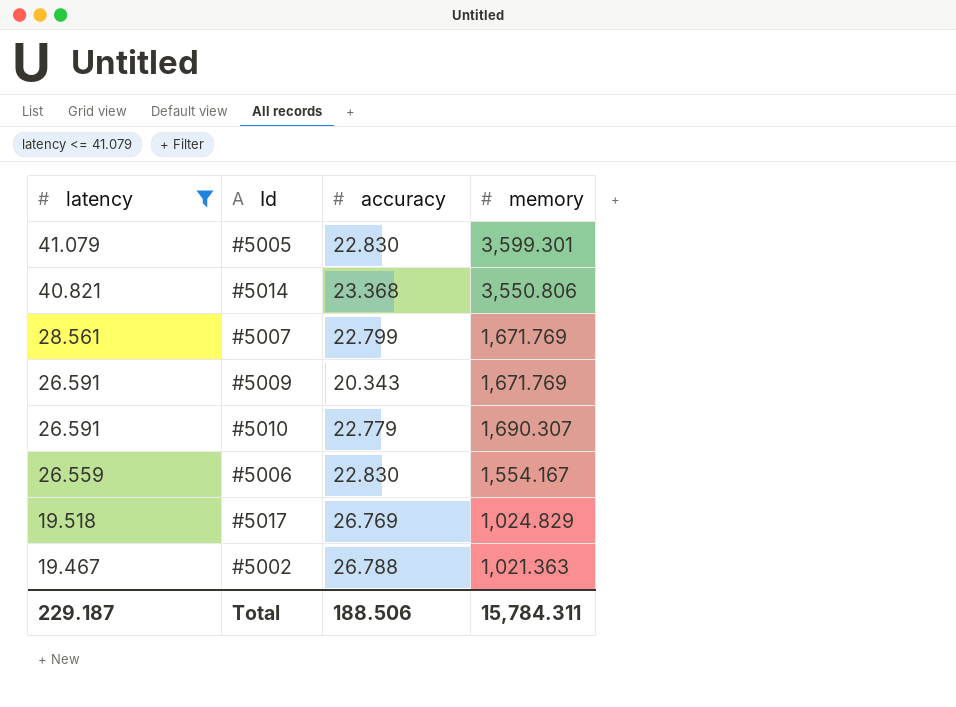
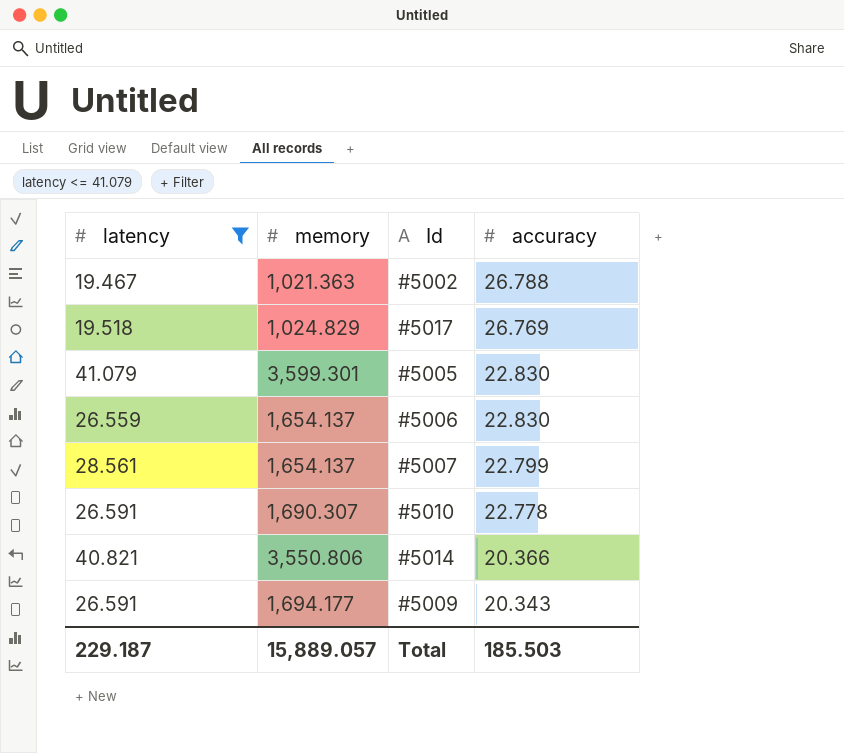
row order: latency descending -> accuracy descending
column memory | position: 4 -> 2
#5006 | memory: 1,554.167 -> 1,654.137
#5007 | memory: 1,671.769 -> 1,654.137
#5010 | accuracy: 22.779 -> 22.778
#5014 | accuracy: 23.368 -> 20.366
#5009 | memory: 1,671.769 -> 1,694.177
Total | memory: 15,784.311 -> 15,889.057
Total | accuracy: 188.506 -> 185.503

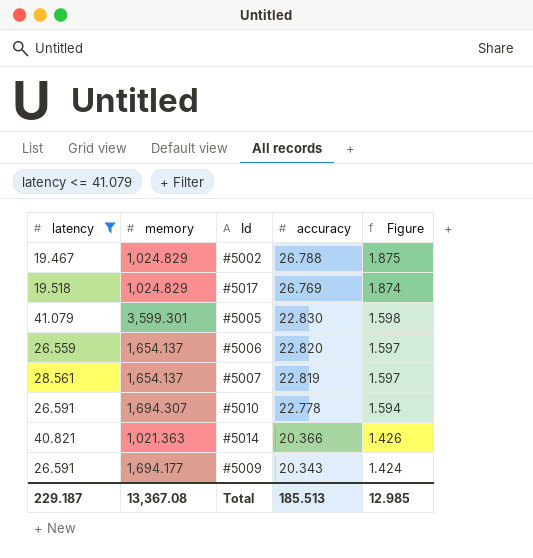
column Figure | formula: none -> [accuracy] * 0.07
#5002 | memory: 1,021.363 -> 1,024.829
#5006 | accuracy: 22.830 -> 22.820
#5007 | accuracy: 22.799 -> 22.819
#5010 | memory: 1,690.307 -> 1,694.307
#5014 | memory: 3,550.806 -> 1,021.363
Total | memory: 15,889.057 -> 13,367.08
Total | accuracy: 185.503 -> 185.513

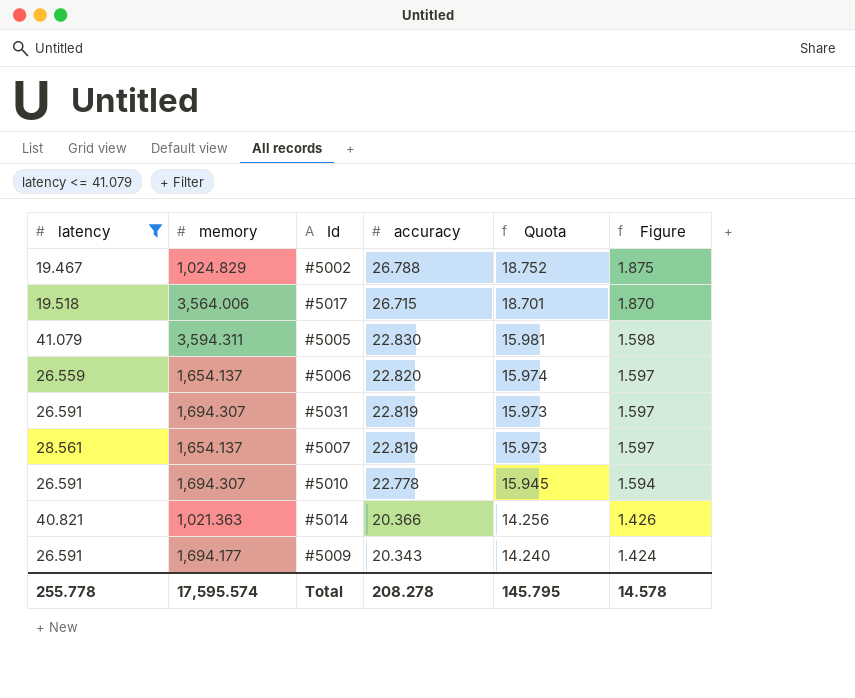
column Quota | formula: none -> [accuracy] * 0.7
#5017 | memory: 1,024.829 -> 3,564.006
#5017 | accuracy: 26.769 -> 26.715
#5017 | Figure: 1.874 -> 1.870
#5005 | memory: 3,599.301 -> 3,594.311
row #5031: none -> 26.591 | 1,694.307 | 22.819 | 15.973 | 1.597
Total | latency: 229.187 -> 255.778
Total | memory: 13,367.08 -> 17,595.574
Total | accuracy: 185.513 -> 208.278
Total | Figure: 12.985 -> 14.578

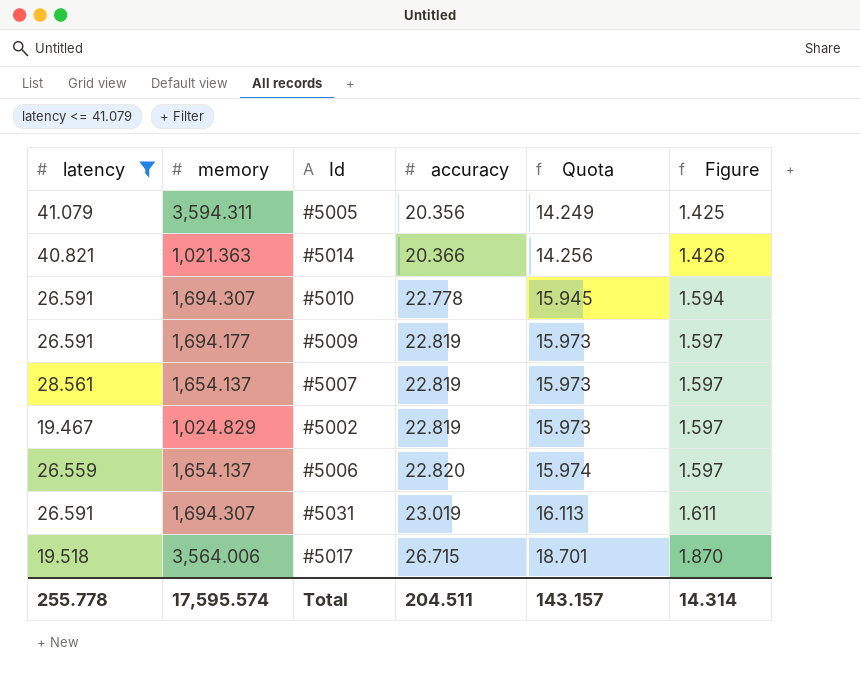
row order: accuracy descending -> accuracy ascending
#5005 | accuracy: 22.830 -> 20.356
#5005 | Quota: 15.981 -> 14.249
#5005 | Figure: 1.598 -> 1.425
#5009 | accuracy: 20.343 -> 22.819
#5009 | Quota: 14.240 -> 15.973
#5009 | Figure: 1.424 -> 1.597
#5002 | accuracy: 26.788 -> 22.819
#5002 | Quota: 18.752 -> 15.973
#5002 | Figure: 1.875 -> 1.597
#5031 | accuracy: 22.819 -> 23.019
#5031 | Quota: 15.973 -> 16.113
#5031 | Figure: 1.597 -> 1.611
Total | accuracy: 208.278 -> 204.511
Total | Quota: 145.795 -> 143.157
Total | Figure: 14.578 -> 14.314

